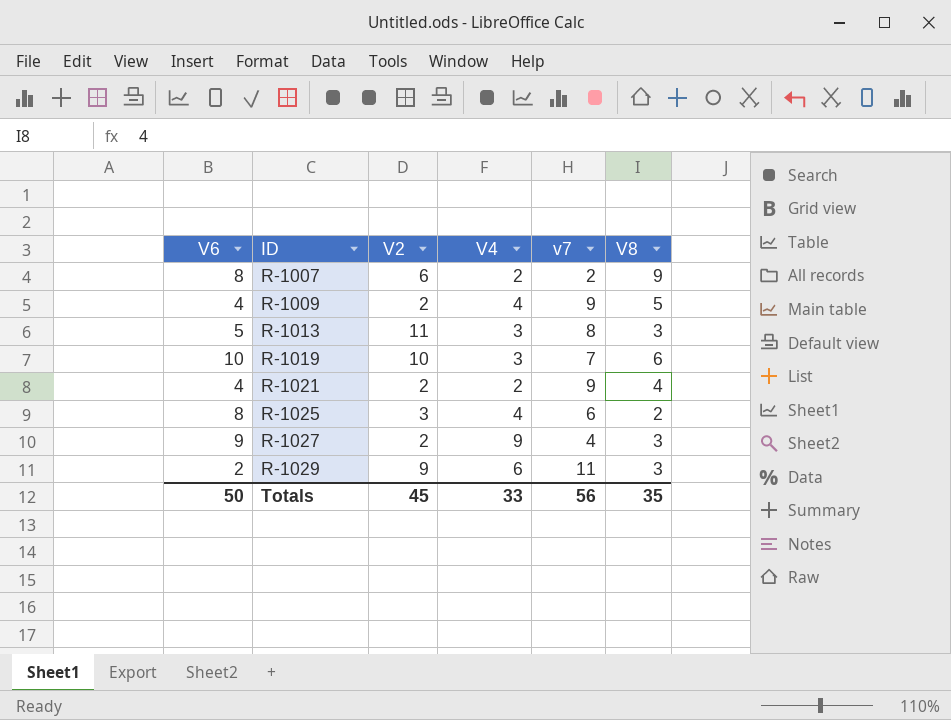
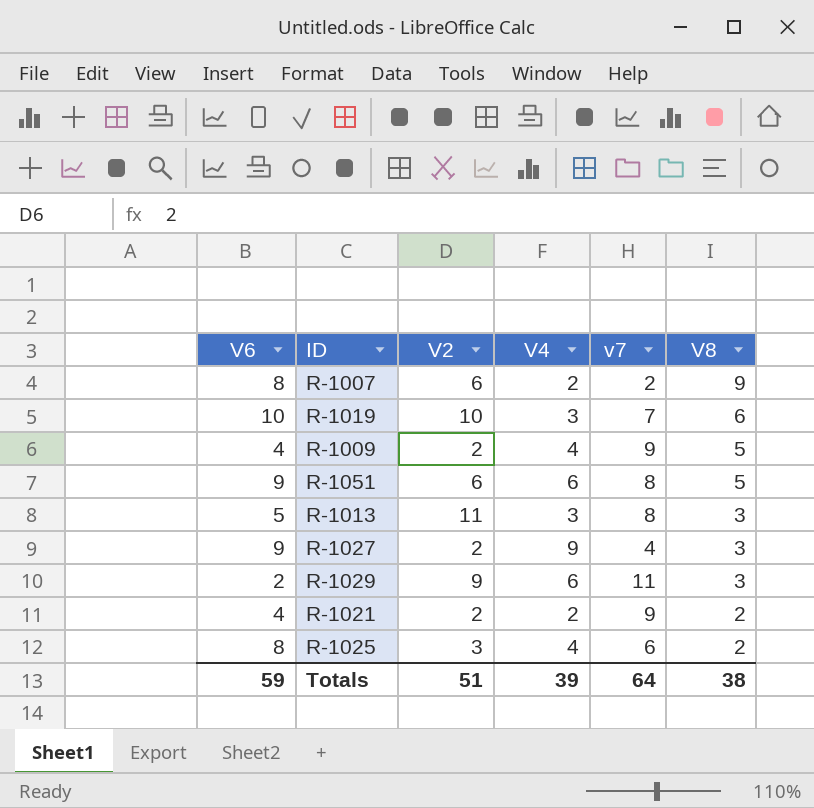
row order: ID ascending -> V8 descending
row R-1051: none -> 9 | 6 | 6 | 8 | 5
R-1021 | V8: 4 -> 2
Totals | V6: 50 -> 59
Totals | V2: 45 -> 51
Totals | V4: 33 -> 39
Totals | v7: 56 -> 64
Totals | V8: 35 -> 38

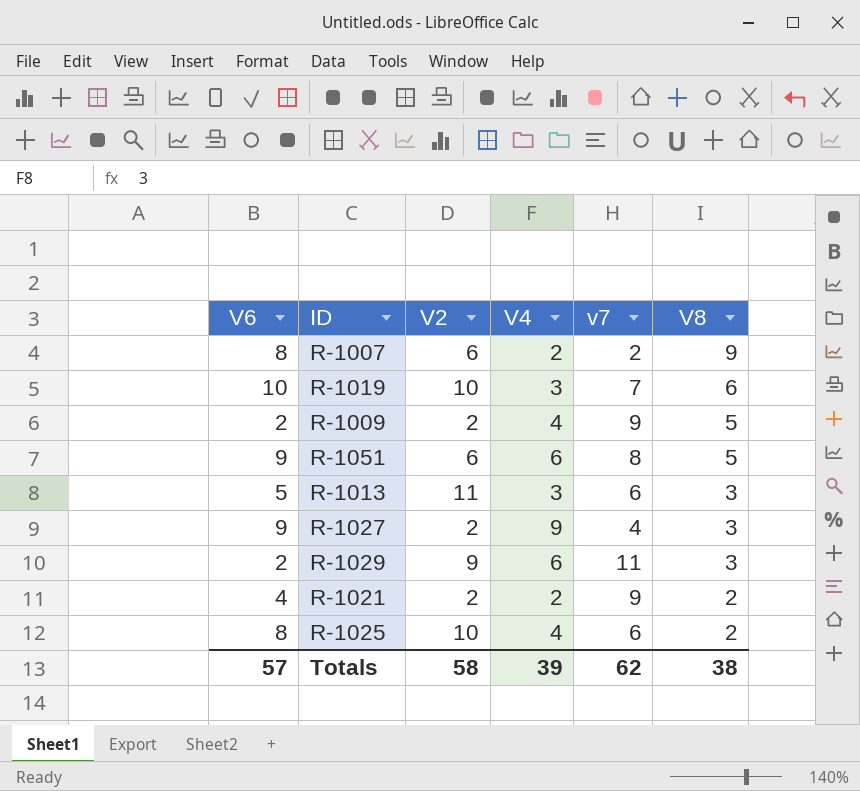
R-1009 | V6: 4 -> 2
R-1013 | v7: 8 -> 6
R-1025 | V2: 3 -> 10
Totals | V6: 59 -> 57
Totals | V2: 51 -> 58
Totals | v7: 64 -> 62

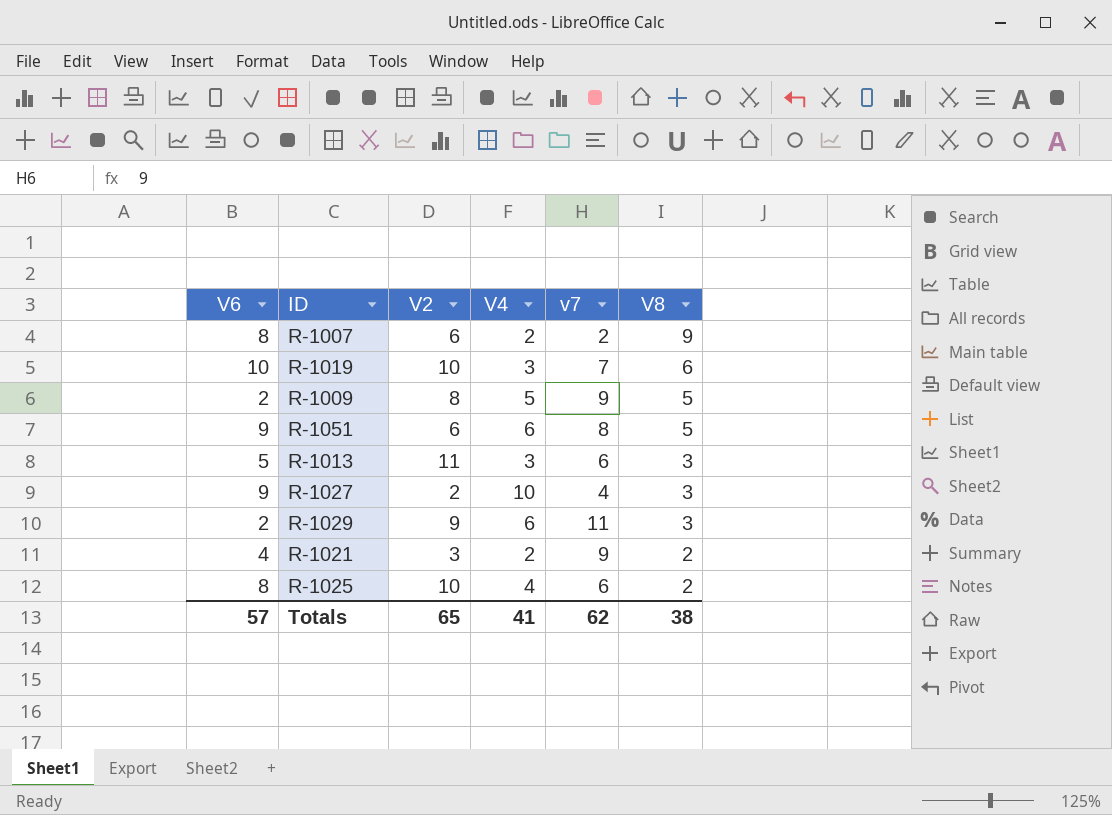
R-1009 | V2: 2 -> 8
R-1009 | V4: 4 -> 5
R-1027 | V4: 9 -> 10
R-1021 | V2: 2 -> 3
Totals | V2: 58 -> 65
Totals | V4: 39 -> 41

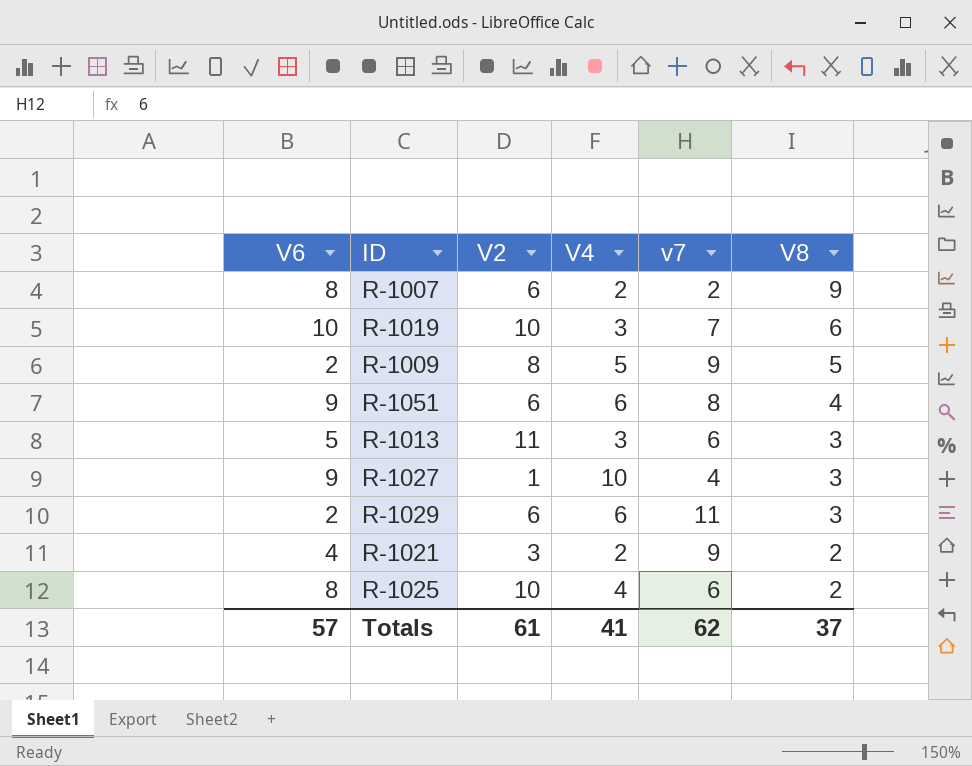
R-1051 | V8: 5 -> 4
R-1027 | V2: 2 -> 1
R-1029 | V2: 9 -> 6
Totals | V2: 65 -> 61
Totals | V8: 38 -> 37

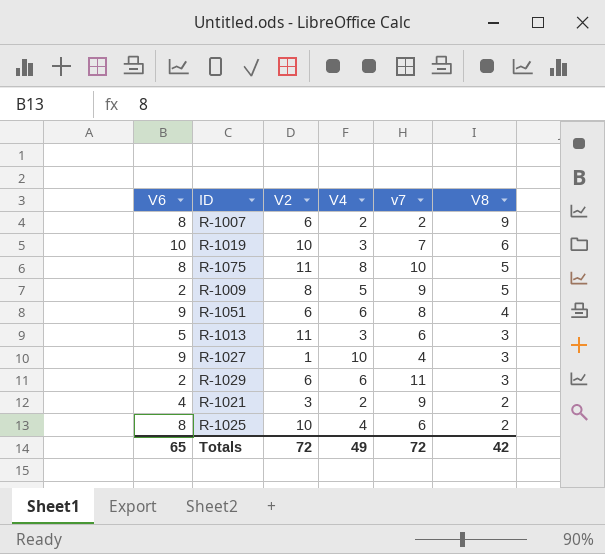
row R-1075: none -> 8 | 11 | 8 | 10 | 5
Totals | V6: 57 -> 65
Totals | V2: 61 -> 72
Totals | V4: 41 -> 49
Totals | v7: 62 -> 72
Totals | V8: 37 -> 42

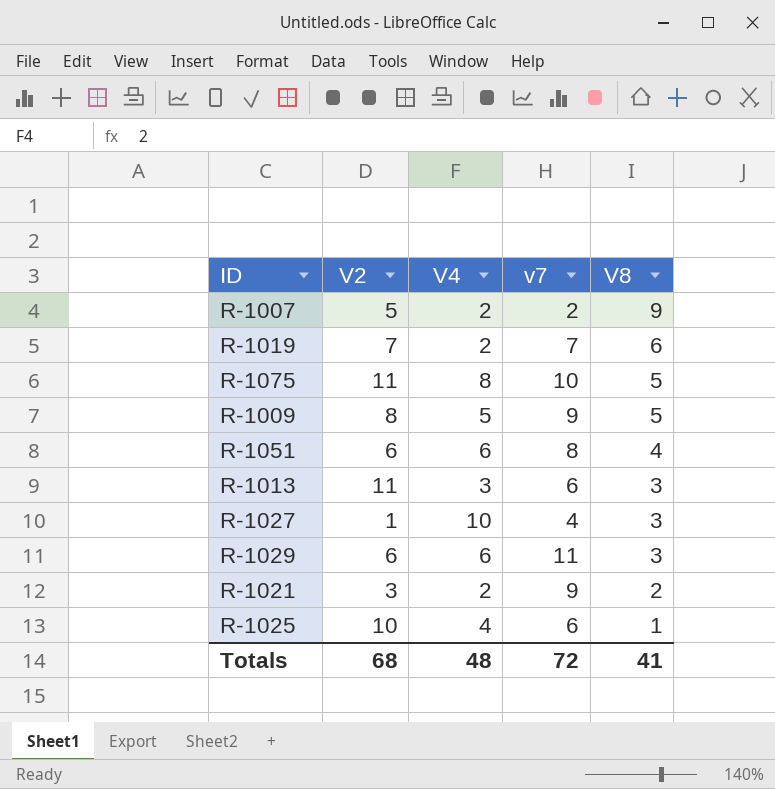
column V6 | position: 1 -> none
R-1007 | V2: 6 -> 5
R-1019 | V2: 10 -> 7
R-1019 | V4: 3 -> 2
R-1025 | V8: 2 -> 1
Totals | V2: 72 -> 68
Totals | V4: 49 -> 48
Totals | V8: 42 -> 41

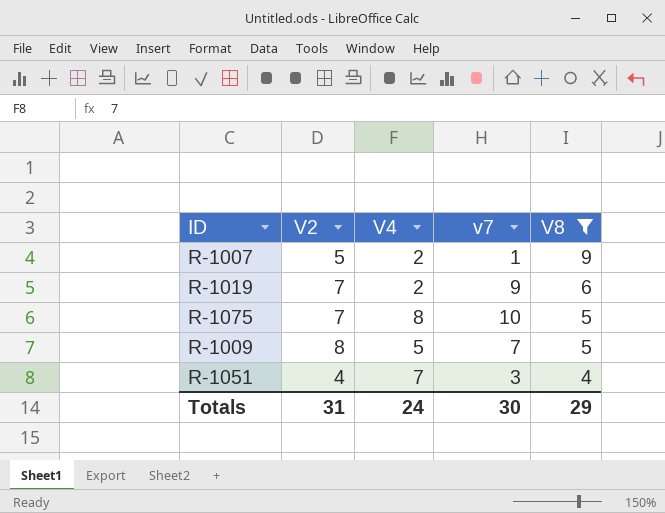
filter: none -> V8 >= 4
R-1007 | v7: 2 -> 1
R-1019 | v7: 7 -> 9
R-1075 | V2: 11 -> 7
R-1009 | v7: 9 -> 7
R-1051 | V2: 6 -> 4
R-1051 | V4: 6 -> 7
R-1051 | v7: 8 -> 3
Totals | V2: 68 -> 31
Totals | V4: 48 -> 24
Totals | v7: 72 -> 30
Totals | V8: 41 -> 29

